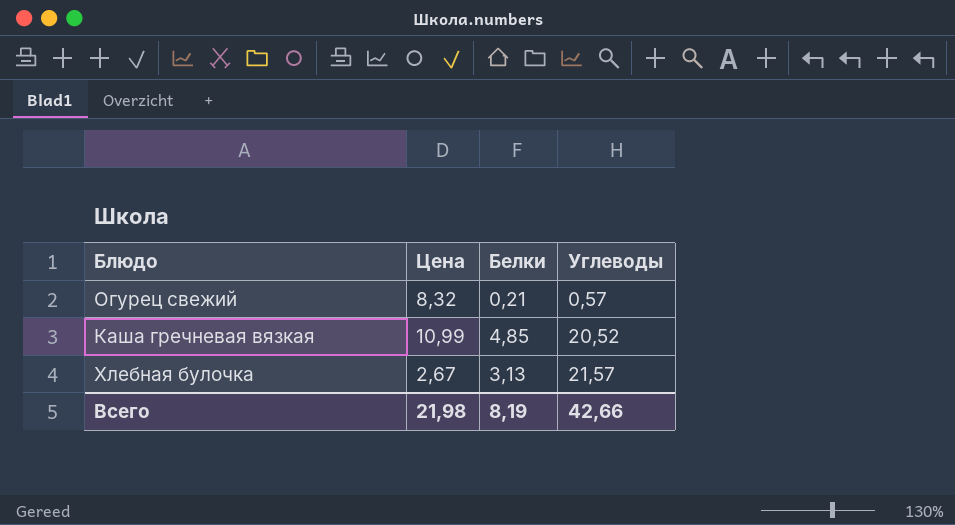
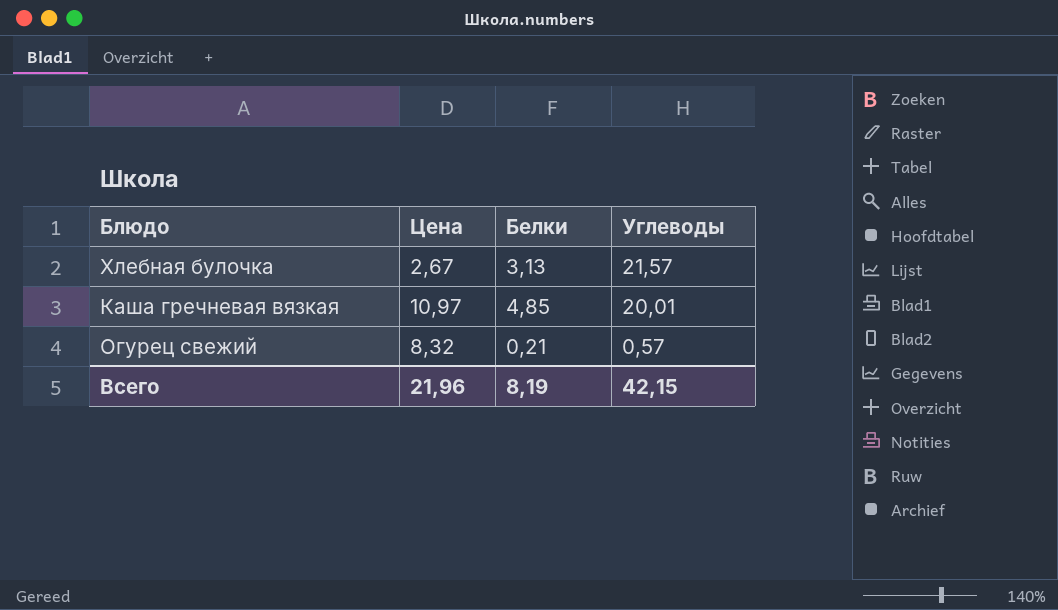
row order: Углеводы ascending -> Углеводы descending
Каша гречневая вязкая | Цена: 10,99 -> 10,97
Каша гречневая вязкая | Углеводы: 20,52 -> 20,01
Всего | Цена: 21,98 -> 21,96
Всего | Углеводы: 42,66 -> 42,15

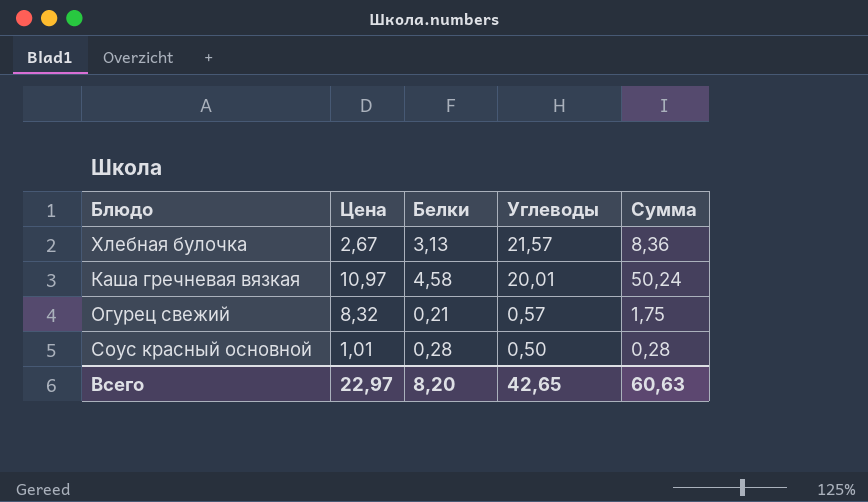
column Сумма | formula: none -> [Цена] * [Белки]
Каша гречневая вязкая | Белки: 4,85 -> 4,58
row Соус красный основной: none -> 1,01 | 0,28 | 0,50 | 0,28
Всего | Цена: 21,96 -> 22,97
Всего | Белки: 8,19 -> 8,20
Всего | Углеводы: 42,15 -> 42,65

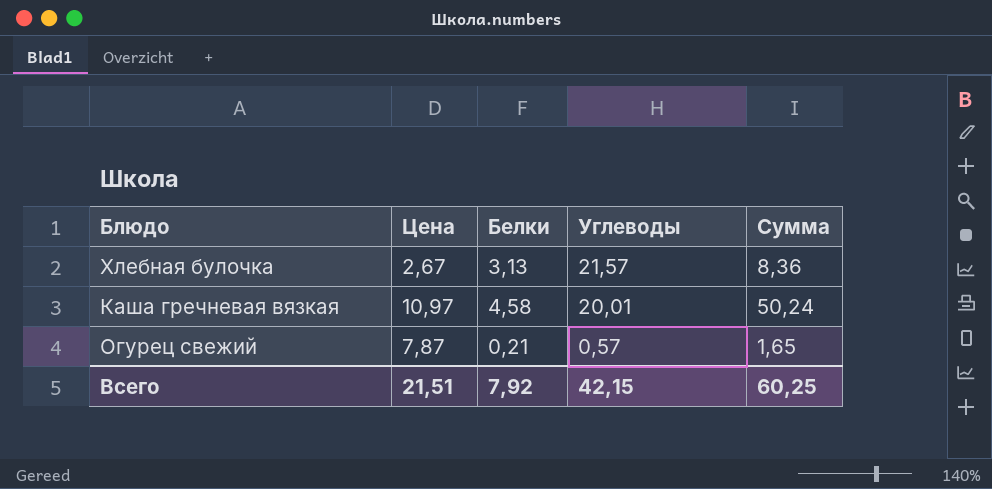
row Соус красный основной: 1,01 | 0,28 | 0,50 | 0,28 -> none
Огурец свежий | Цена: 8,32 -> 7,87
Огурец свежий | Сумма: 1,75 -> 1,65
Всего | Цена: 22,97 -> 21,51
Всего | Белки: 8,20 -> 7,92
Всего | Углеводы: 42,65 -> 42,15
Всего | Сумма: 60,63 -> 60,25

